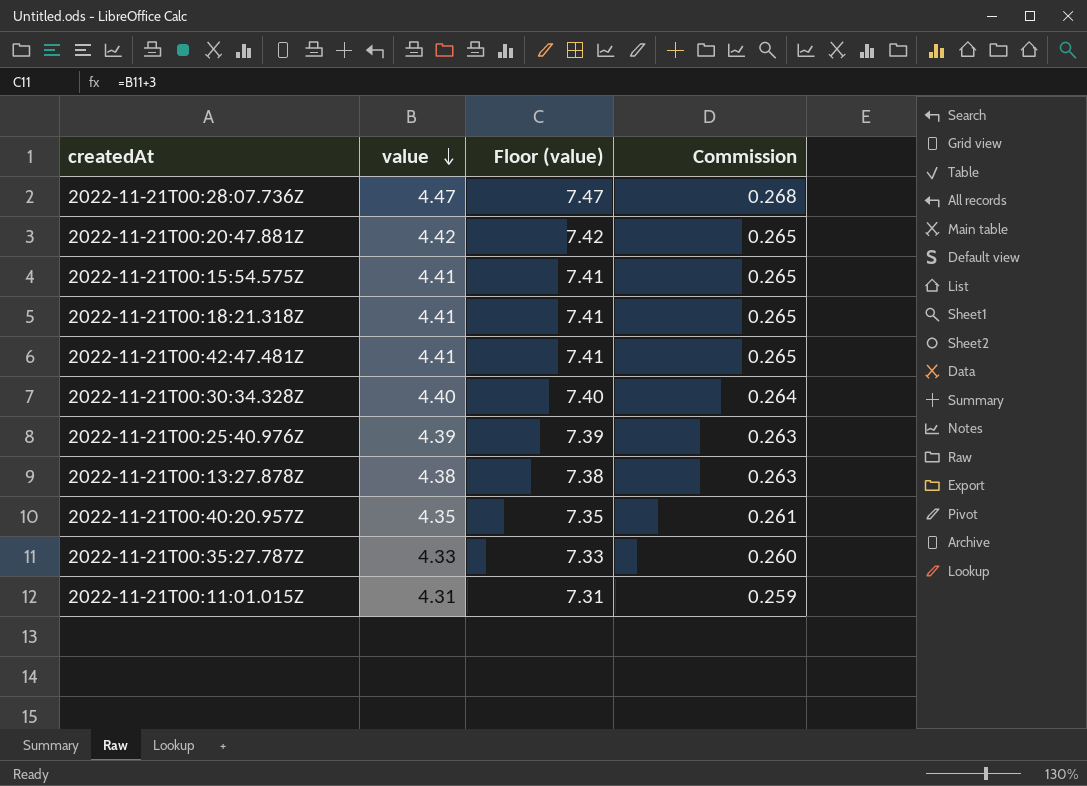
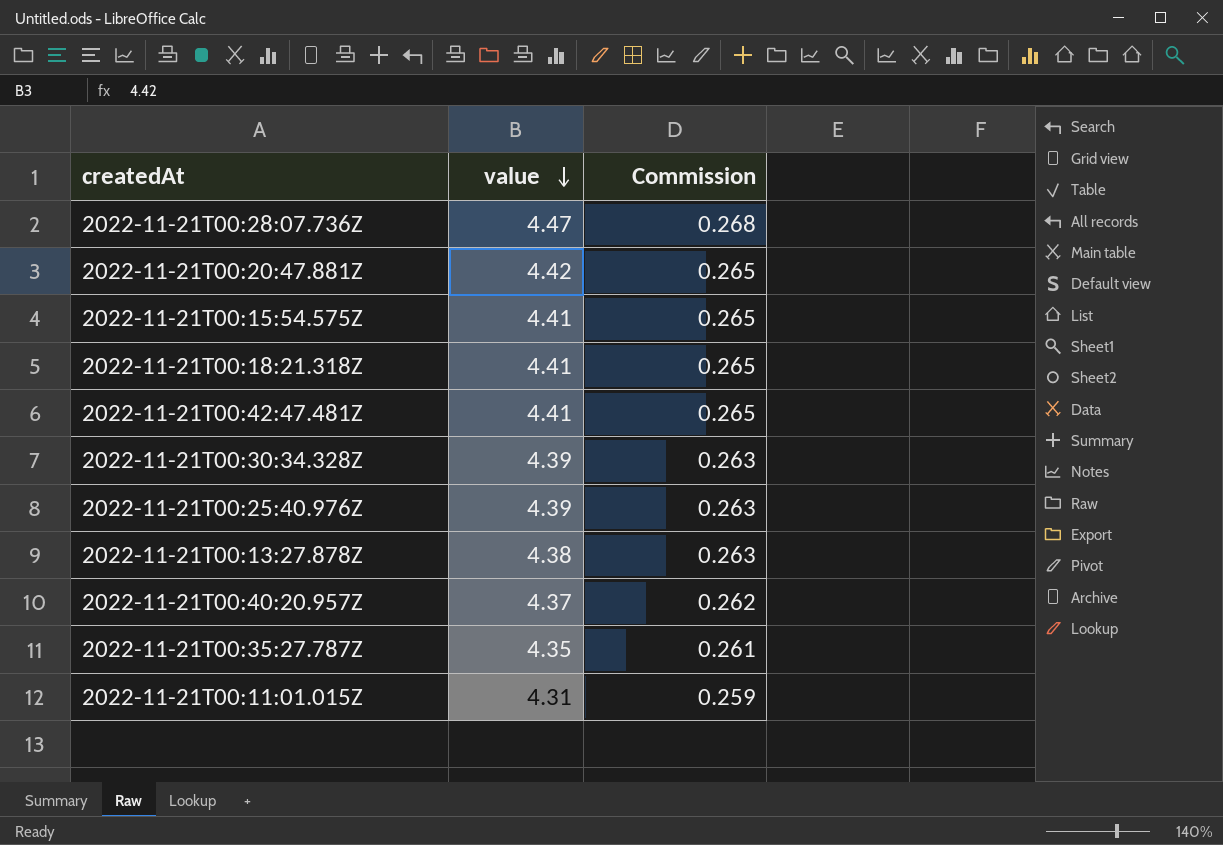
column Floor (value) | formula: [value] + 3 -> none
2022-11-21T00:30:34.328Z | value: 4.40 -> 4.39
2022-11-21T00:30:34.328Z | Commission: 0.264 -> 0.263
2022-11-21T00:40:20.957Z | value: 4.35 -> 4.37
2022-11-21T00:40:20.957Z | Commission: 0.261 -> 0.262
2022-11-21T00:35:27.787Z | value: 4.33 -> 4.35
2022-11-21T00:35:27.787Z | Commission: 0.260 -> 0.261

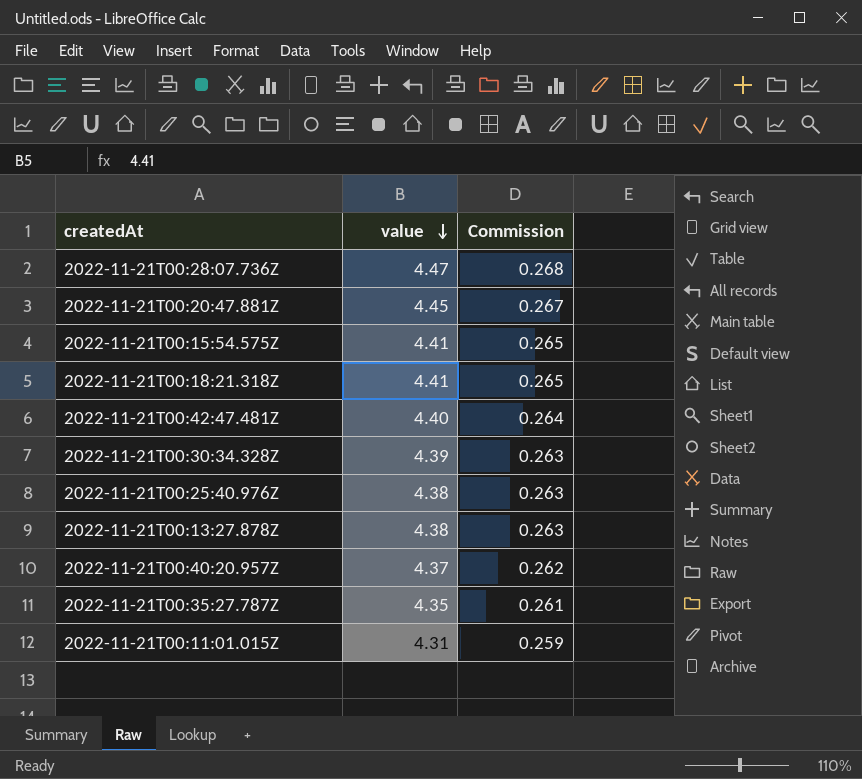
2022-11-21T00:20:47.881Z | value: 4.42 -> 4.45
2022-11-21T00:20:47.881Z | Commission: 0.265 -> 0.267
2022-11-21T00:42:47.481Z | value: 4.41 -> 4.40
2022-11-21T00:42:47.481Z | Commission: 0.265 -> 0.264
2022-11-21T00:25:40.976Z | value: 4.39 -> 4.38

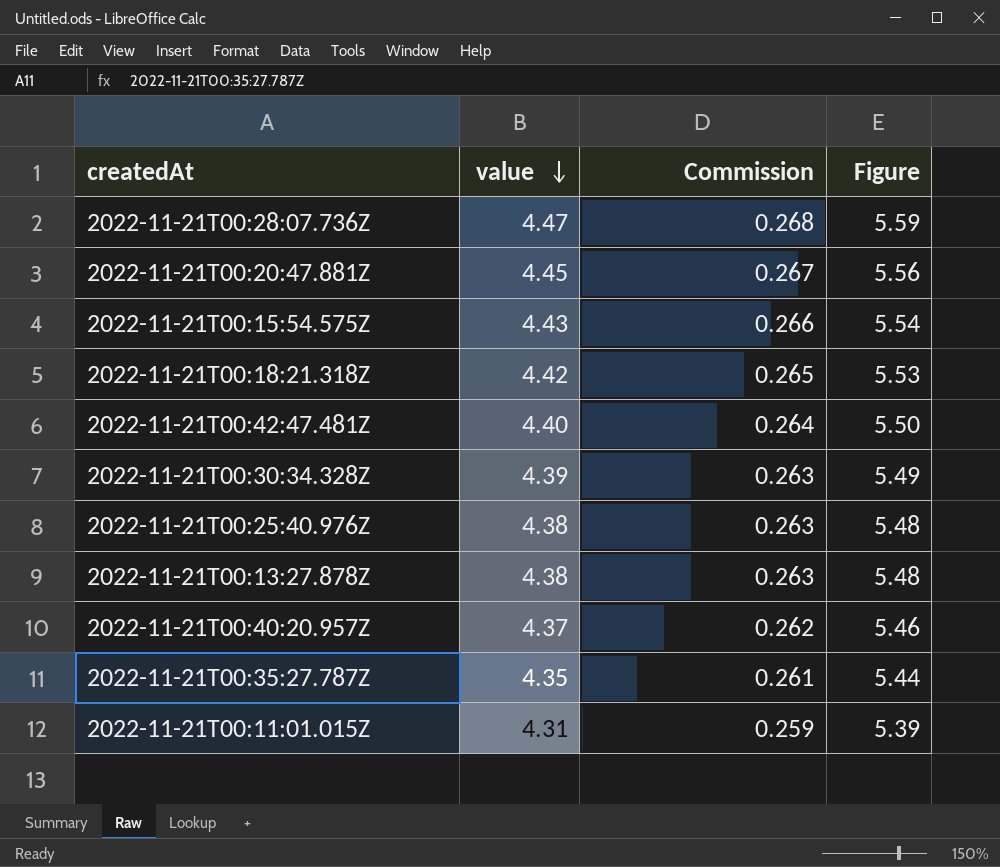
column Figure | formula: none -> [value] * 1.25
2022-11-21T00:15:54.575Z | value: 4.41 -> 4.43
2022-11-21T00:15:54.575Z | Commission: 0.265 -> 0.266
2022-11-21T00:18:21.318Z | value: 4.41 -> 4.42

